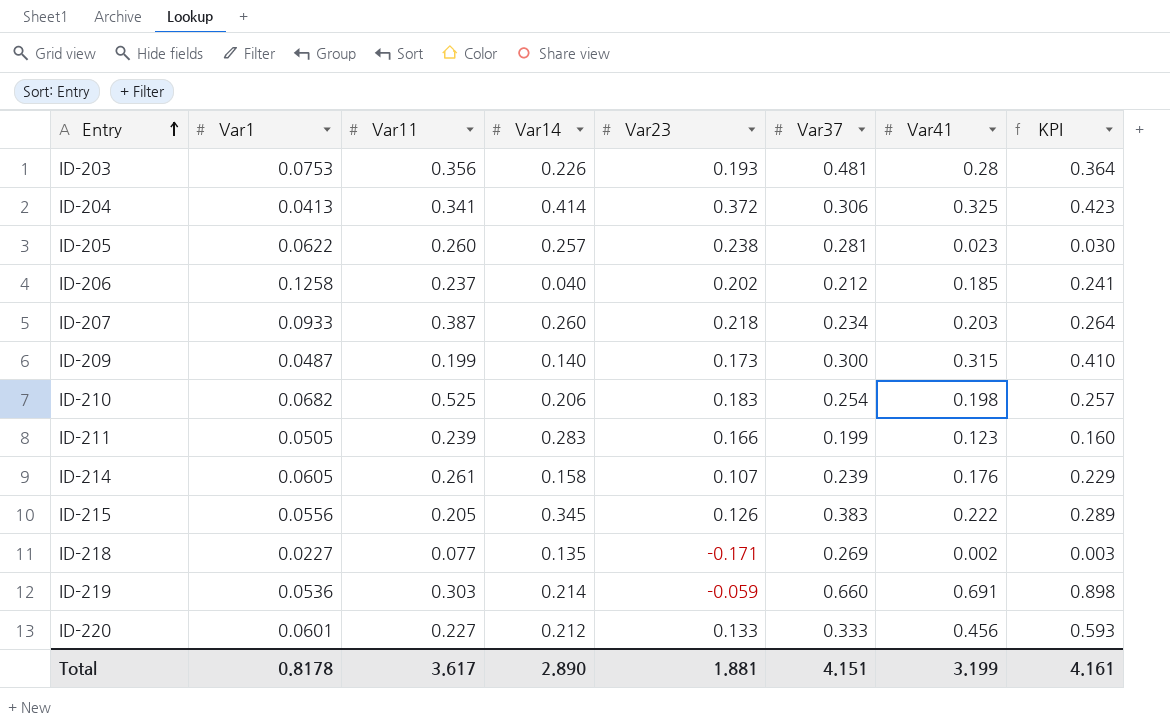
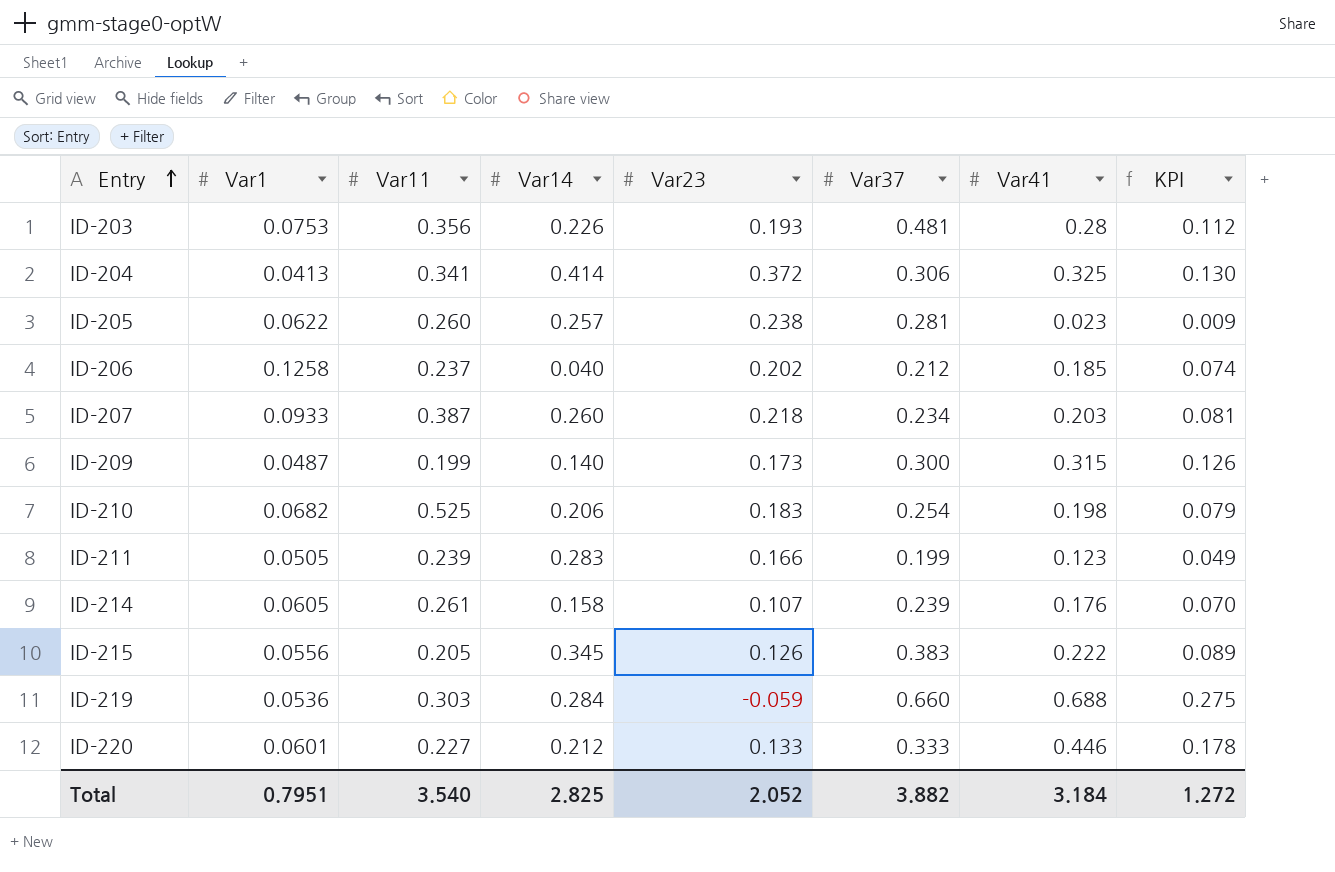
column KPI | formula: [Var41] * 1.3 -> [Var41] * 0.4
row ID-218: 0.0227 | 0.077 | 0.135 | -0.171 | 0.269 | 0.002 | 0.003 -> none
ID-219 | Var14: 0.214 -> 0.284
ID-219 | Var41: 0.691 -> 0.688
ID-220 | Var41: 0.456 -> 0.446
Total | Var1: 0.8178 -> 0.7951
Total | Var11: 3.617 -> 3.540
Total | Var14: 2.890 -> 2.825
Total | Var23: 1.881 -> 2.052
Total | Var37: 4.151 -> 3.882
Total | Var41: 3.199 -> 3.184
Total | KPI: 4.161 -> 1.272

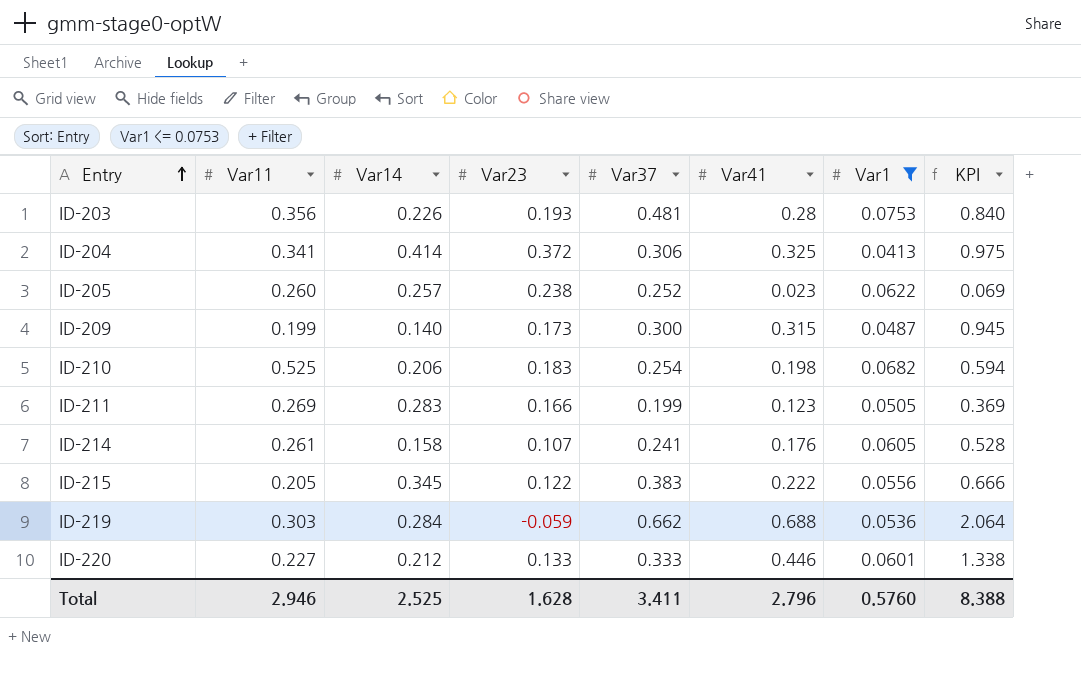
filter: none -> Var1 <= 0.0753
column Var1 | position: 2 -> 7
column KPI | formula: [Var41] * 0.4 -> [Var41] * 3
ID-205 | Var37: 0.281 -> 0.252
ID-211 | Var11: 0.239 -> 0.269
ID-214 | Var37: 0.239 -> 0.241
ID-215 | Var23: 0.126 -> 0.122
ID-219 | Var37: 0.660 -> 0.662
Total | Var11: 3.540 -> 2.946
Total | Var14: 2.825 -> 2.525
Total | Var23: 2.052 -> 1.628
Total | Var37: 3.882 -> 3.411
Total | Var41: 3.184 -> 2.796
Total | Var1: 0.7951 -> 0.5760
Total | KPI: 1.272 -> 8.388

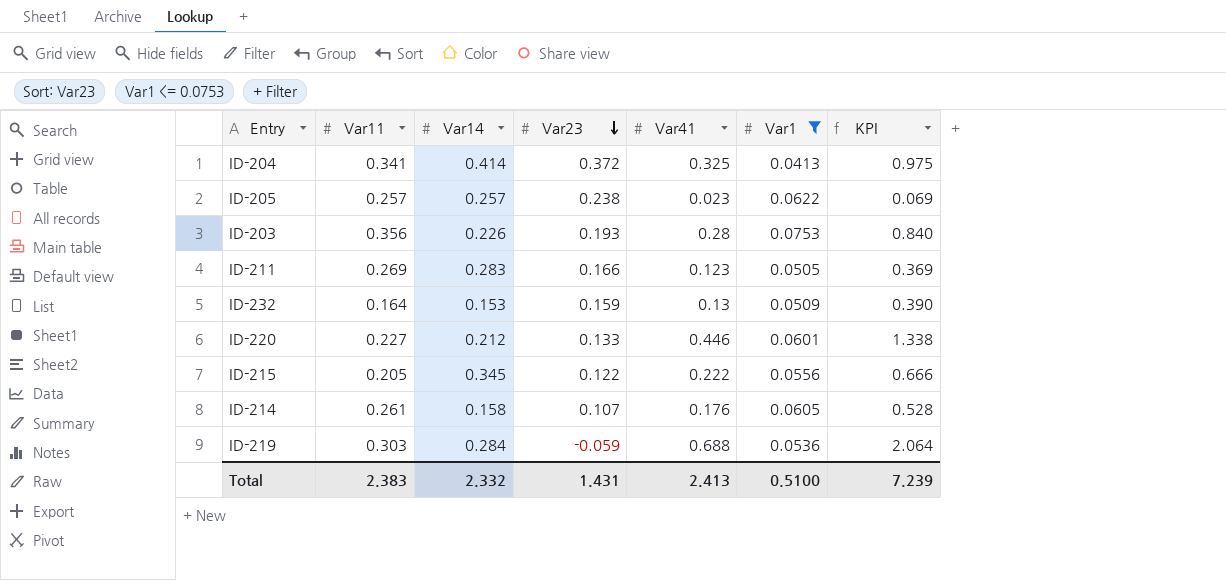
row order: Entry ascending -> Var23 descending
column Var37 | position: 5 -> none
row ID-209: 0.199 | 0.140 | 0.173 | 0.300 | 0.315 | 0.0487 | 0.945 -> none
row ID-210: 0.525 | 0.206 | 0.183 | 0.254 | 0.198 | 0.0682 | 0.594 -> none
ID-205 | Var11: 0.260 -> 0.257
row ID-232: none -> 0.164 | 0.153 | 0.159 | 0.13 | 0.0509 | 0.390
Total | Var11: 2.946 -> 2.383
Total | Var14: 2.525 -> 2.332
Total | Var23: 1.628 -> 1.431
Total | Var41: 2.796 -> 2.413
Total | Var1: 0.5760 -> 0.5100
Total | KPI: 8.388 -> 7.239

